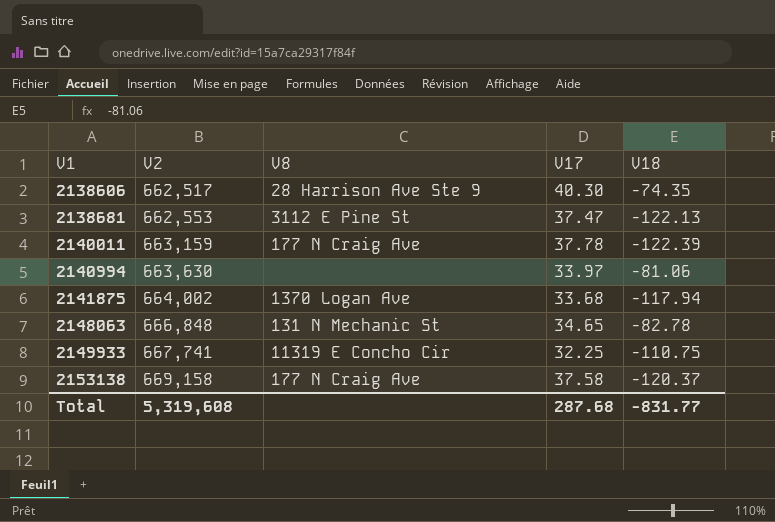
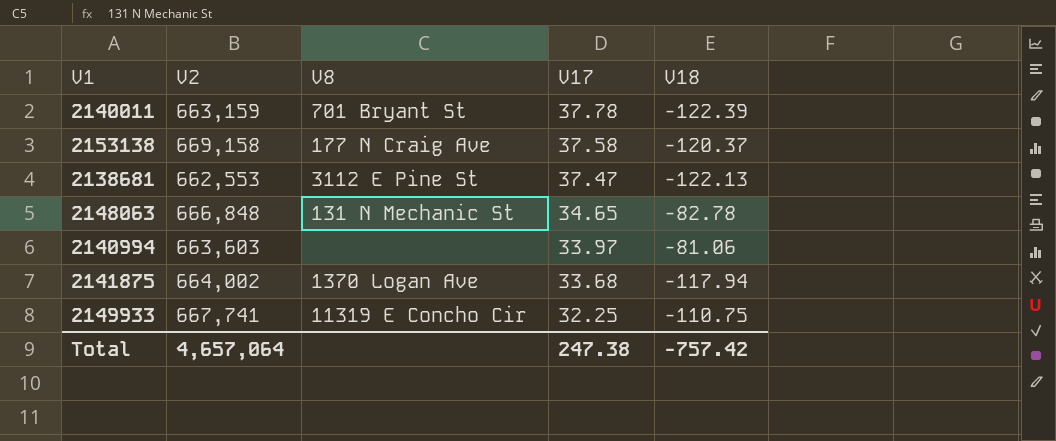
row order: V1 ascending -> V17 descending
row 2138606: 662,517 | 28 Harrison Ave Ste 9 | 40.30 | -74.35 -> none
2140011 | V8: 177 N Craig Ave -> 701 Bryant St
2140994 | V2: 663,630 -> 663,603
Total | V2: 5,319,608 -> 4,657,064
Total | V17: 287.68 -> 247.38
Total | V18: -831.77 -> -757.42

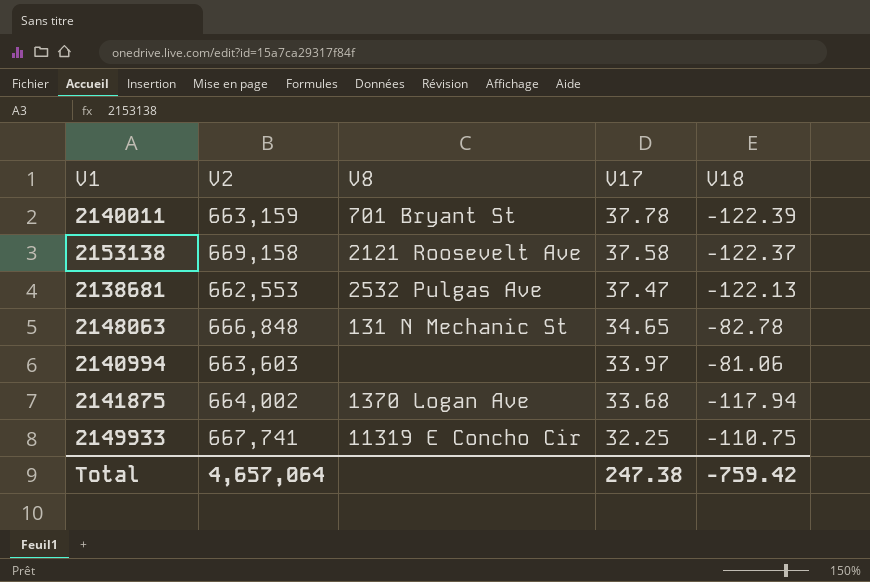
2153138 | V8: 177 N Craig Ave -> 2121 Roosevelt Ave
2153138 | V18: -120.37 -> -122.37
2138681 | V8: 3112 E Pine St -> 2532 Pulgas Ave
Total | V18: -757.42 -> -759.42

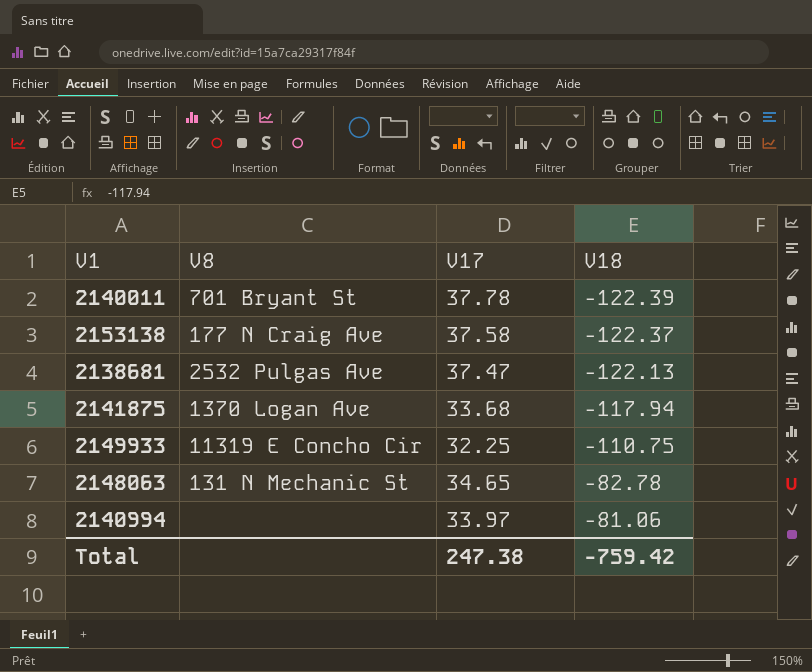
row order: V17 descending -> V18 ascending
column V2 | position: 2 -> none
2153138 | V8: 2121 Roosevelt Ave -> 177 N Craig Ave

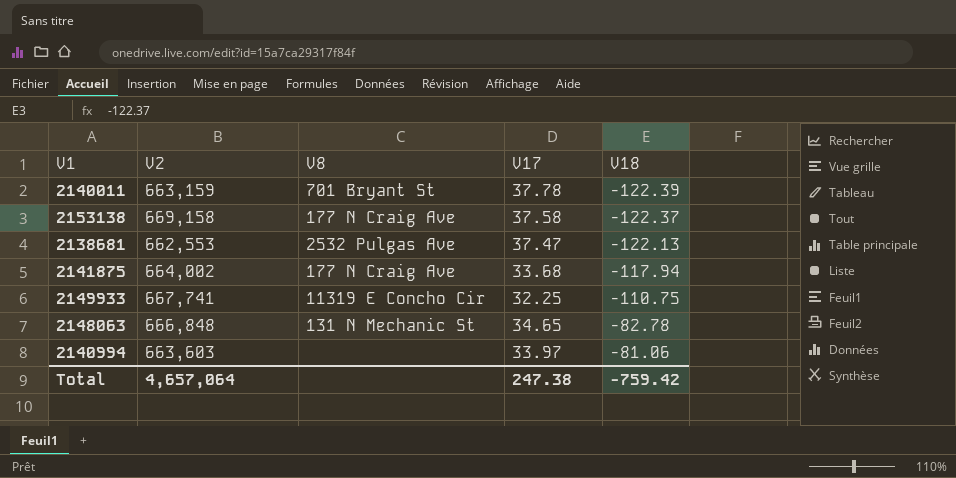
column V2 | position: none -> 2
2141875 | V8: 1370 Logan Ave -> 177 N Craig Ave

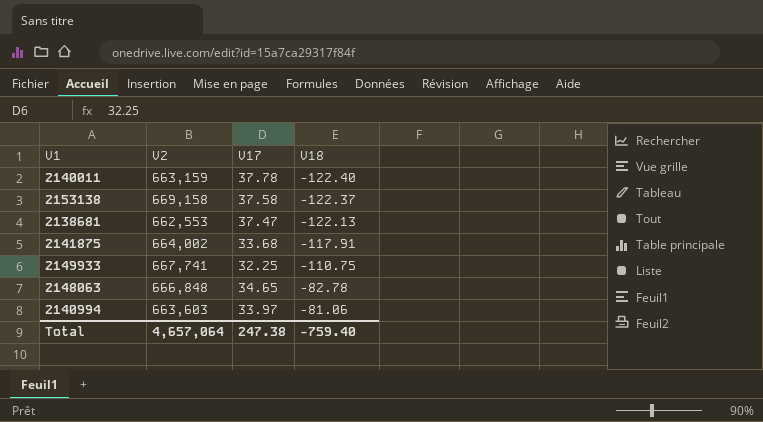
column V8 | position: 3 -> none
2140011 | V18: -122.39 -> -122.40
2141875 | V18: -117.94 -> -117.91
Total | V18: -759.42 -> -759.40

